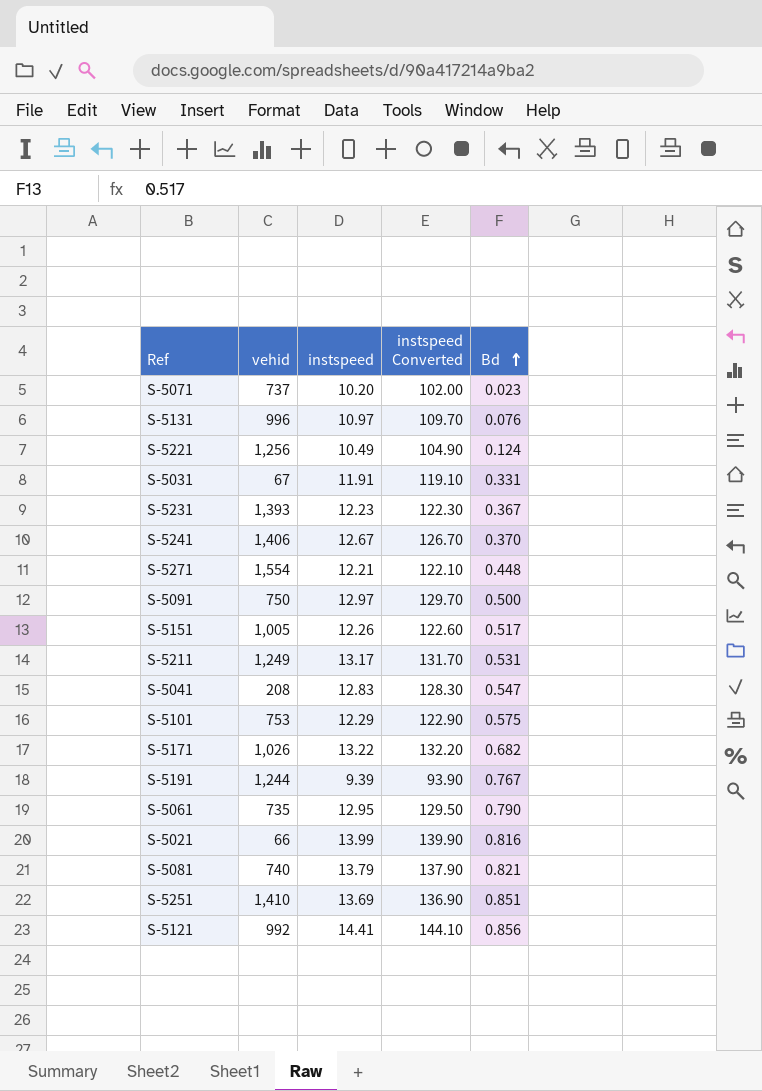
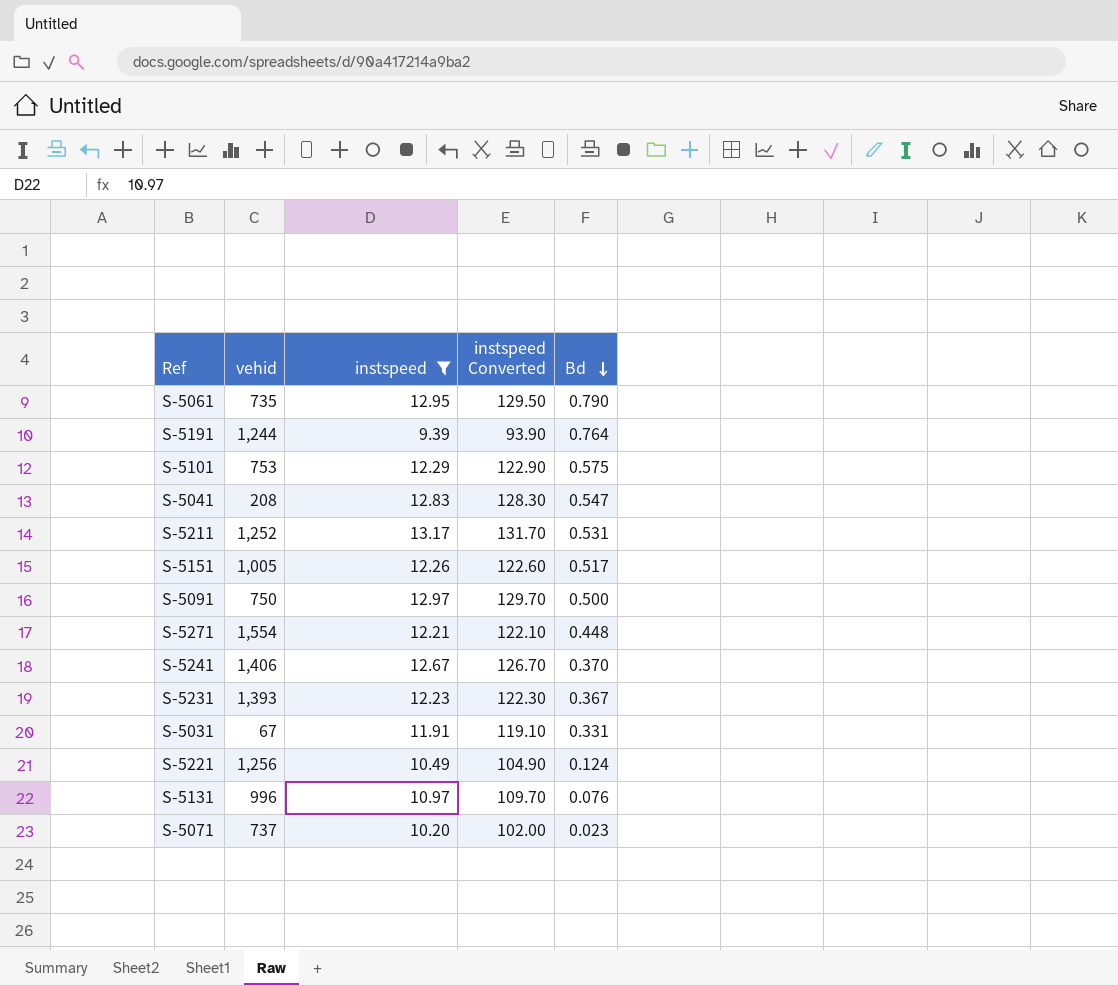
filter: none -> instspeed <= 13.17
row order: Bd ascending -> Bd descending
S-5191 | Bd: 0.767 -> 0.764
S-5211 | vehid: 1,249 -> 1,252

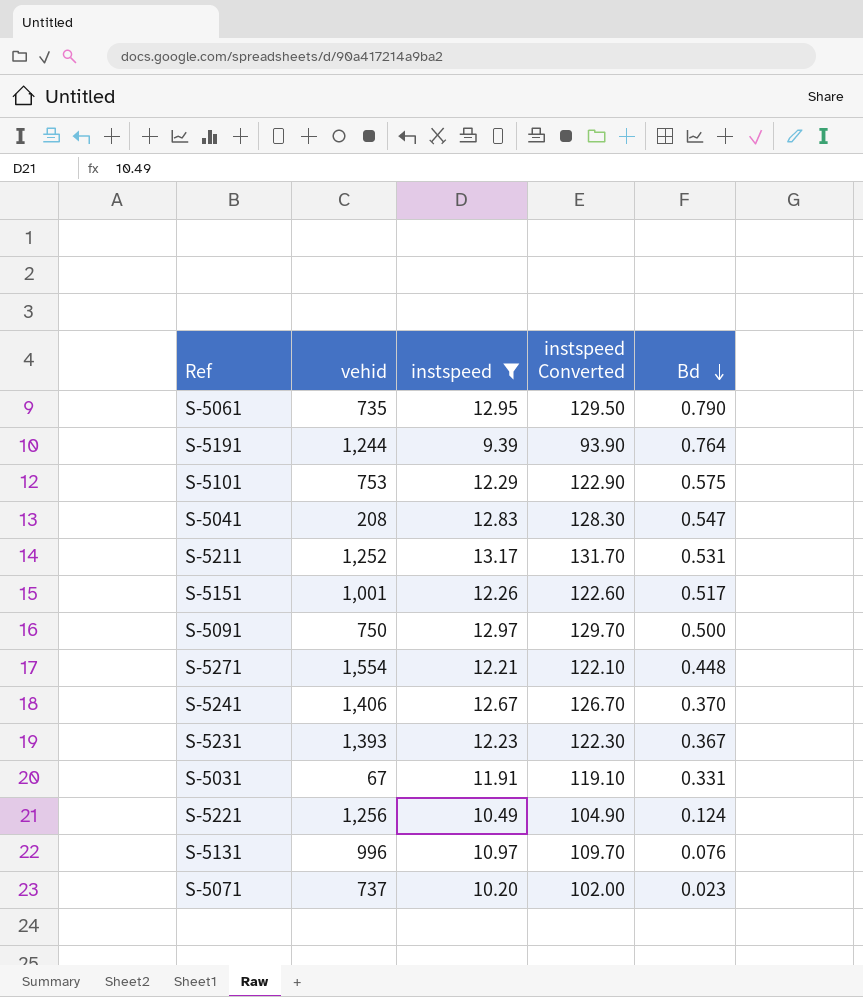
S-5151 | vehid: 1,005 -> 1,001

